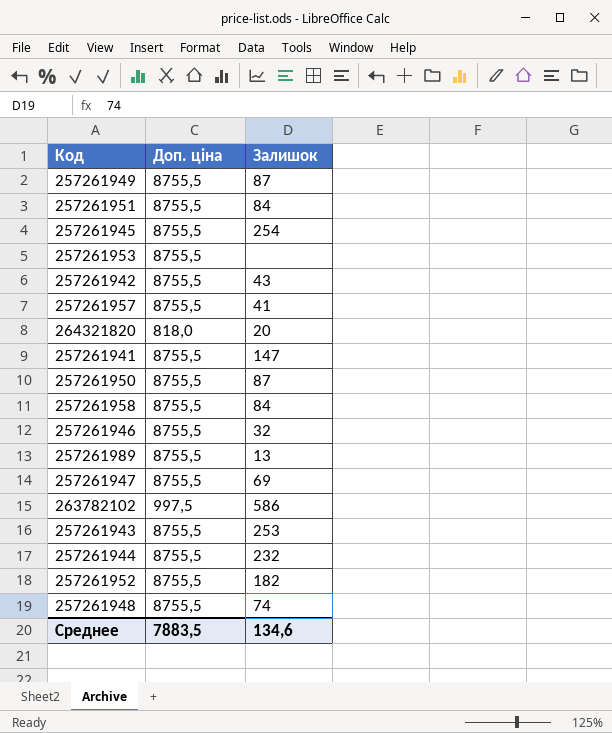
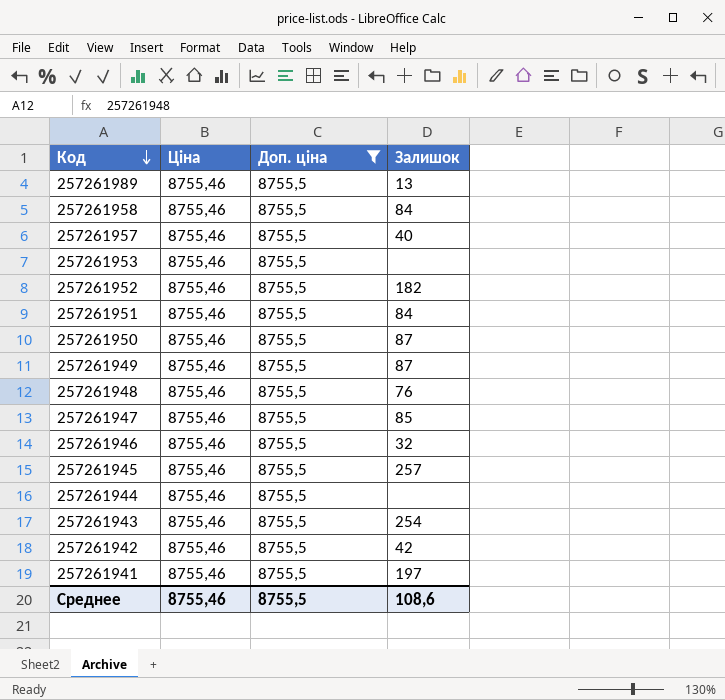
filter: none -> Доп. ціна = 8755,5
row order: none -> Код descending
column Ціна | position: none -> 2
257261957 | Залишок: 41 -> 40
257261948 | Залишок: 74 -> 76
257261947 | Залишок: 69 -> 85
257261945 | Залишок: 254 -> 257
257261944 | Залишок: 232 -> none
257261943 | Залишок: 253 -> 254
257261942 | Залишок: 43 -> 42
257261941 | Залишок: 147 -> 197
Среднее | Доп. ціна: 7883,5 -> 8755,5
Среднее | Залишок: 134,6 -> 108,6

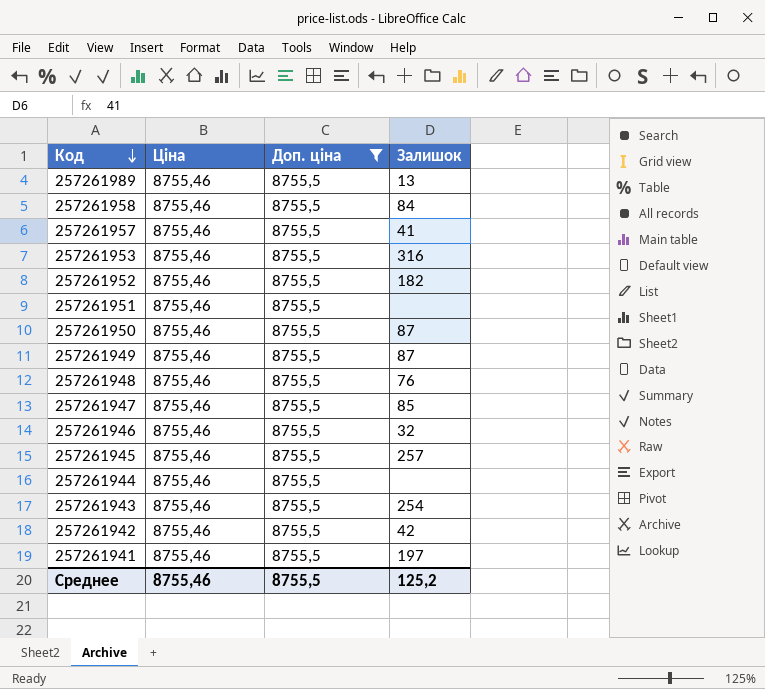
257261957 | Залишок: 40 -> 41
257261953 | Залишок: none -> 316
257261951 | Залишок: 84 -> none
Среднее | Залишок: 108,6 -> 125,2

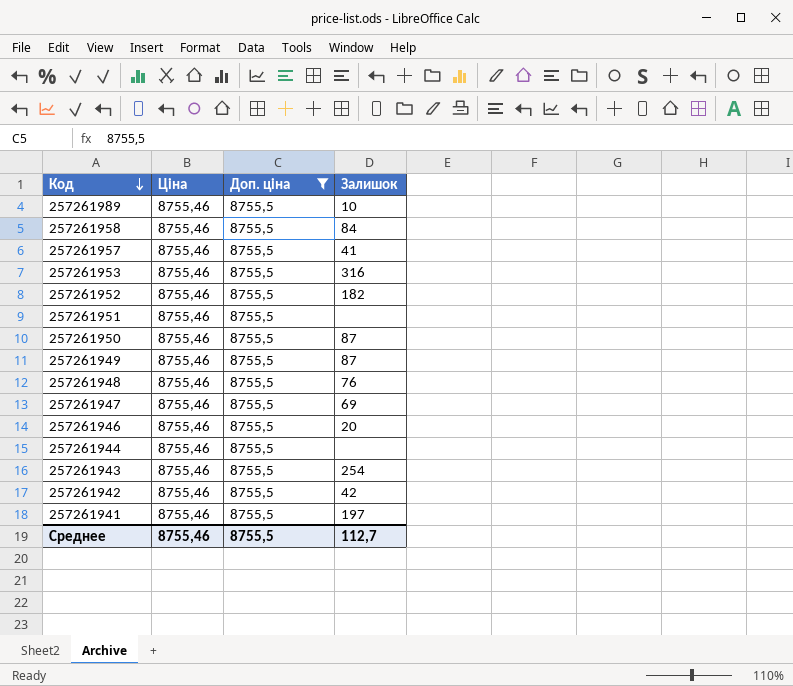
row 257261945: 8755,46 | 8755,5 | 257 -> none
257261989 | Залишок: 13 -> 10
257261947 | Залишок: 85 -> 69
257261946 | Залишок: 32 -> 20
Среднее | Залишок: 125,2 -> 112,7

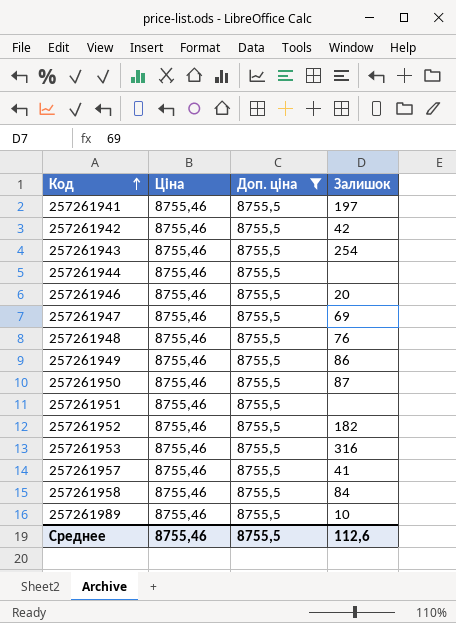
row order: Код descending -> Код ascending
257261949 | Залишок: 87 -> 86
Среднее | Залишок: 112,7 -> 112,6

